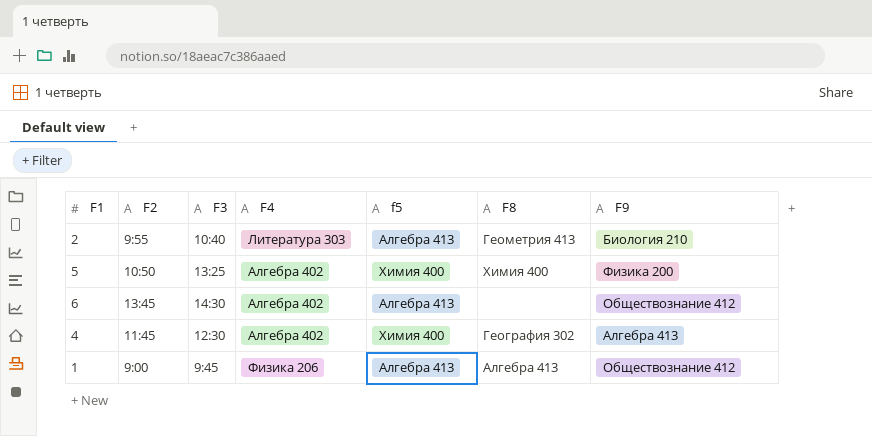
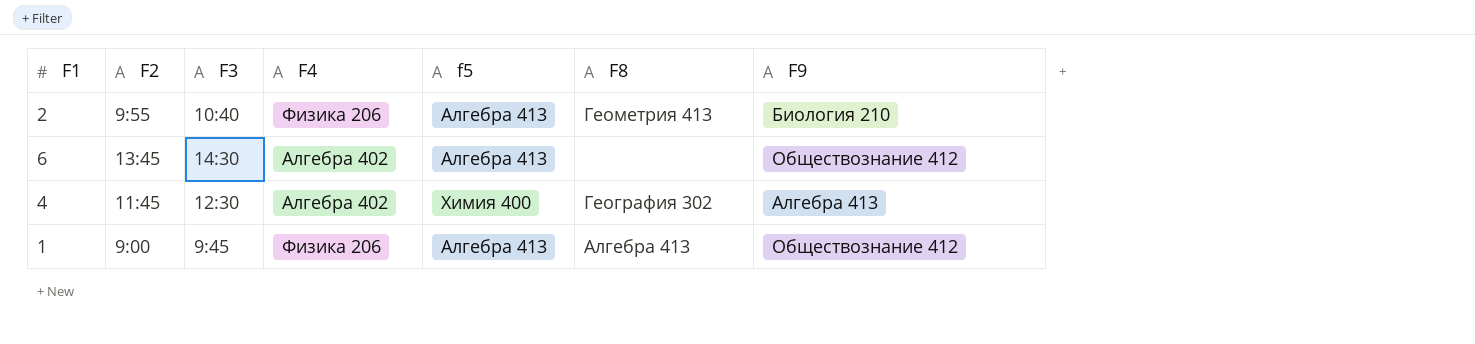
row 5: 10:50 | 13:25 | Алгебра 402 | Химия 400 | Химия 400 | Физика 200 -> none
2 | F4: Литература 303 -> Физика 206

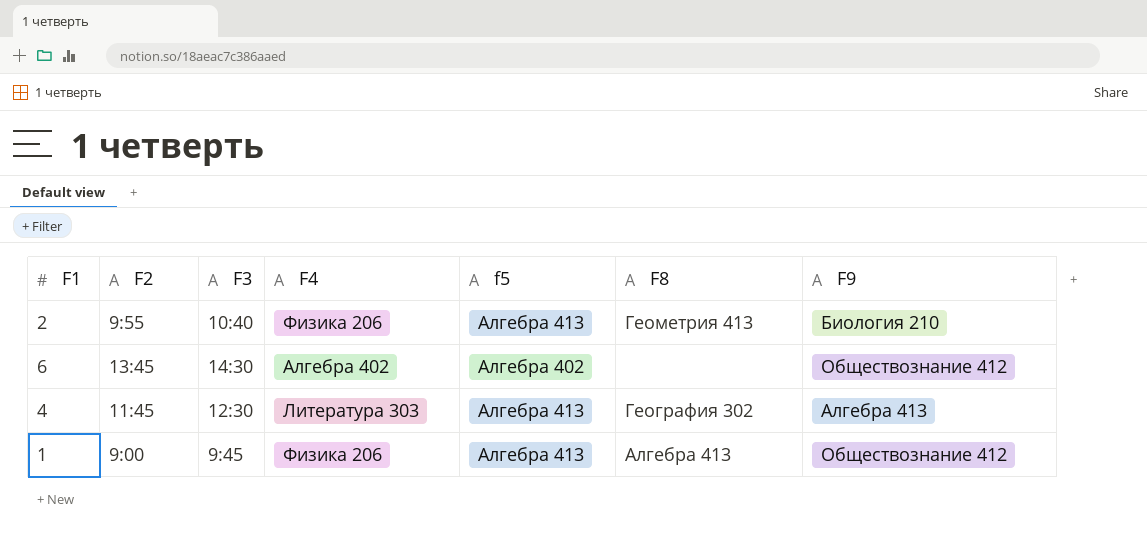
6 | f5: Алгебра 413 -> Алгебра 402
4 | F4: Алгебра 402 -> Литература 303
4 | f5: Химия 400 -> Алгебра 413

